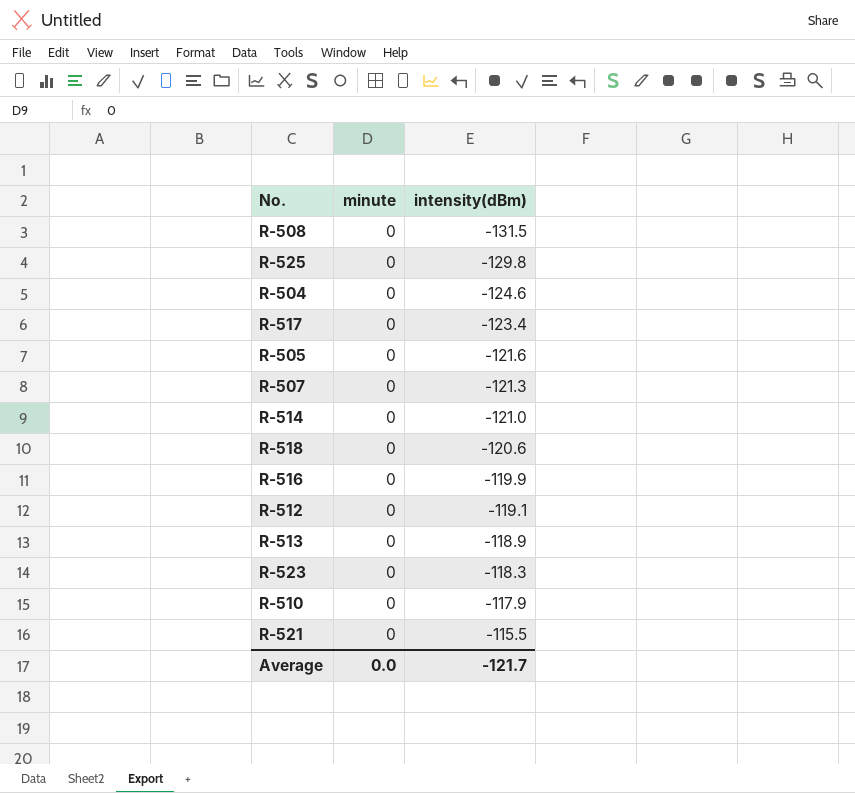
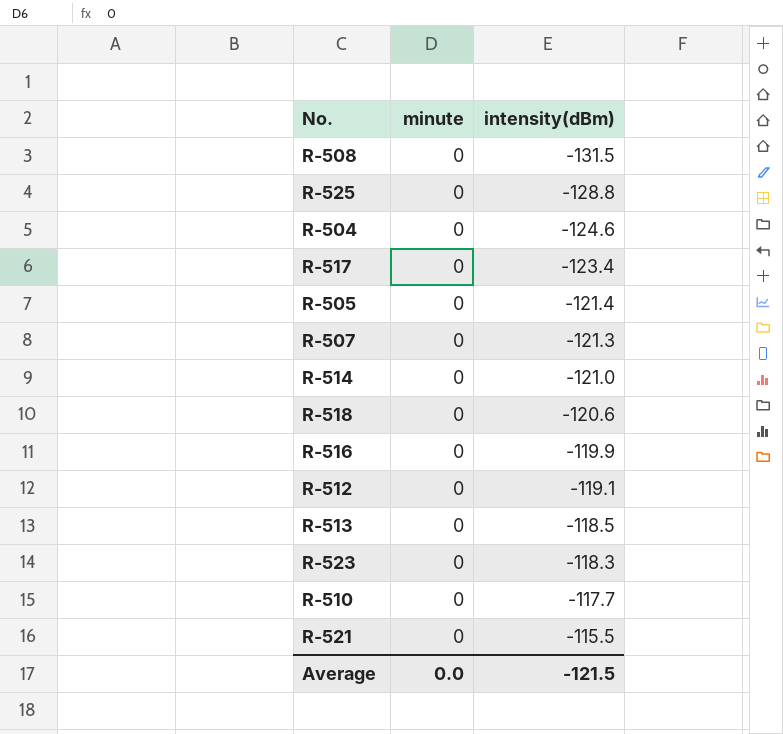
R-525 | intensity(dBm): -129.8 -> -128.8
R-505 | intensity(dBm): -121.6 -> -121.4
R-513 | intensity(dBm): -118.9 -> -118.5
R-510 | intensity(dBm): -117.9 -> -117.7
Average | intensity(dBm): -121.7 -> -121.5

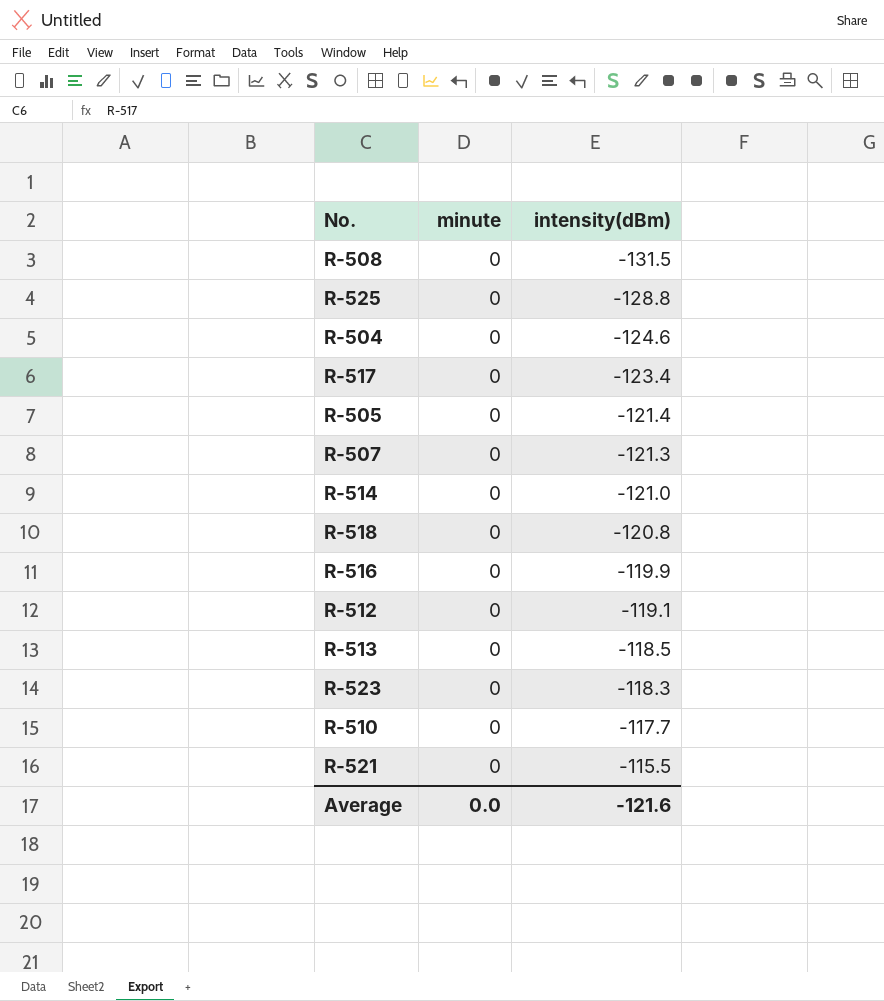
R-518 | intensity(dBm): -120.6 -> -120.8
Average | intensity(dBm): -121.5 -> -121.6

